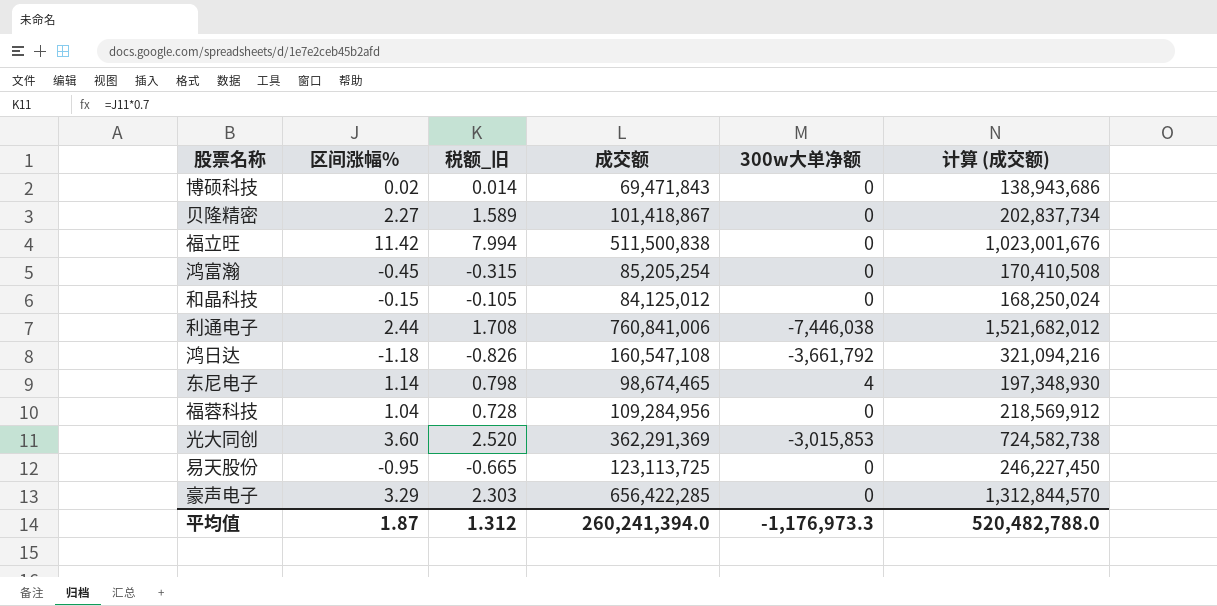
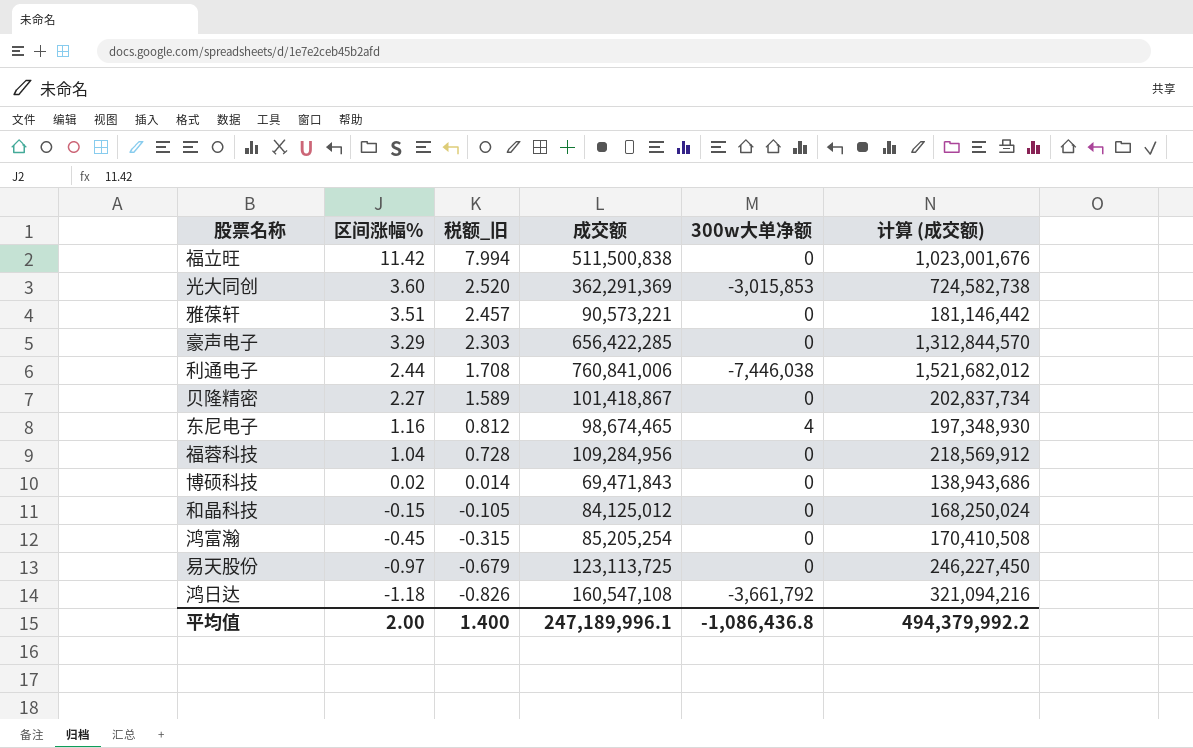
row order: none -> 区间涨幅% descending
row 雅葆轩: none -> 3.51 | 2.457 | 90,573,221 | 0 | 181,146,442
东尼电子 | 区间涨幅%: 1.14 -> 1.16
东尼电子 | 税额_旧: 0.798 -> 0.812
易天股份 | 区间涨幅%: -0.95 -> -0.97
易天股份 | 税额_旧: -0.665 -> -0.679
平均值 | 区间涨幅%: 1.87 -> 2.00
平均值 | 税额_旧: 1.312 -> 1.400
平均值 | 成交额: 260,241,394.0 -> 247,189,996.1
平均值 | 300w大单净额: -1,176,973.3 -> -1,086,436.8
平均值 | 计算 (成交额): 520,482,788.0 -> 494,379,992.2

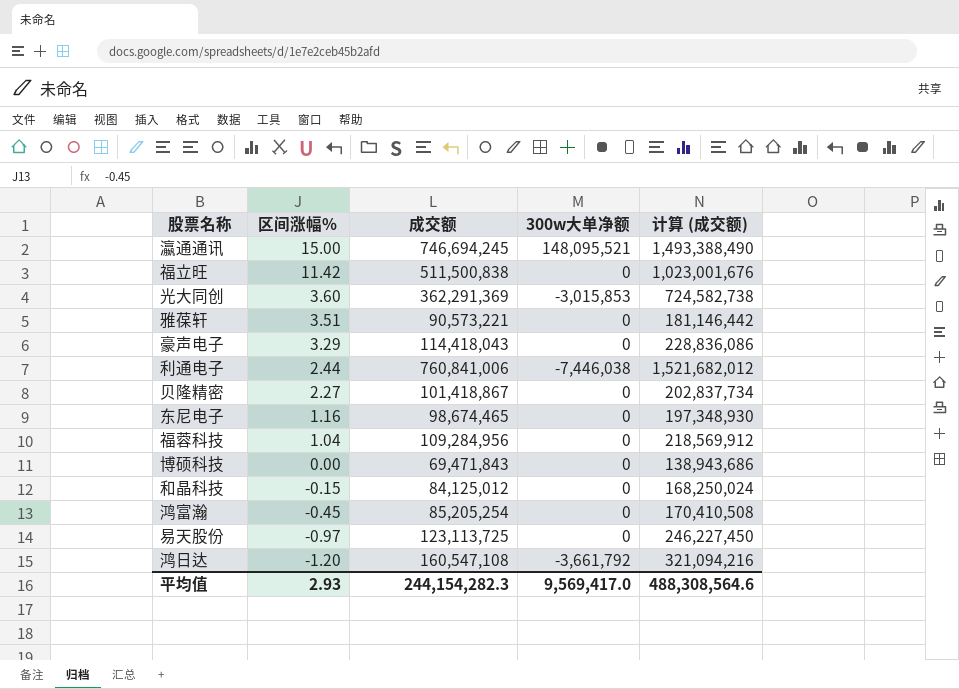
column 税额_旧 | formula: [区间涨幅%] * 0.7 -> none
row 瀛通通讯: none -> 15.00 | 746,694,245 | 148,095,521 | 1,493,388,490
豪声电子 | 成交额: 656,422,285 -> 114,418,043
豪声电子 | 计算 (成交额): 1,312,844,570 -> 228,836,086
东尼电子 | 300w大单净额: 4 -> 0
博硕科技 | 区间涨幅%: 0.02 -> 0.00
鸿日达 | 区间涨幅%: -1.18 -> -1.20
平均值 | 区间涨幅%: 2.00 -> 2.93
平均值 | 成交额: 247,189,996.1 -> 244,154,282.3
平均值 | 300w大单净额: -1,086,436.8 -> 9,569,417.0
平均值 | 计算 (成交额): 494,379,992.2 -> 488,308,564.6

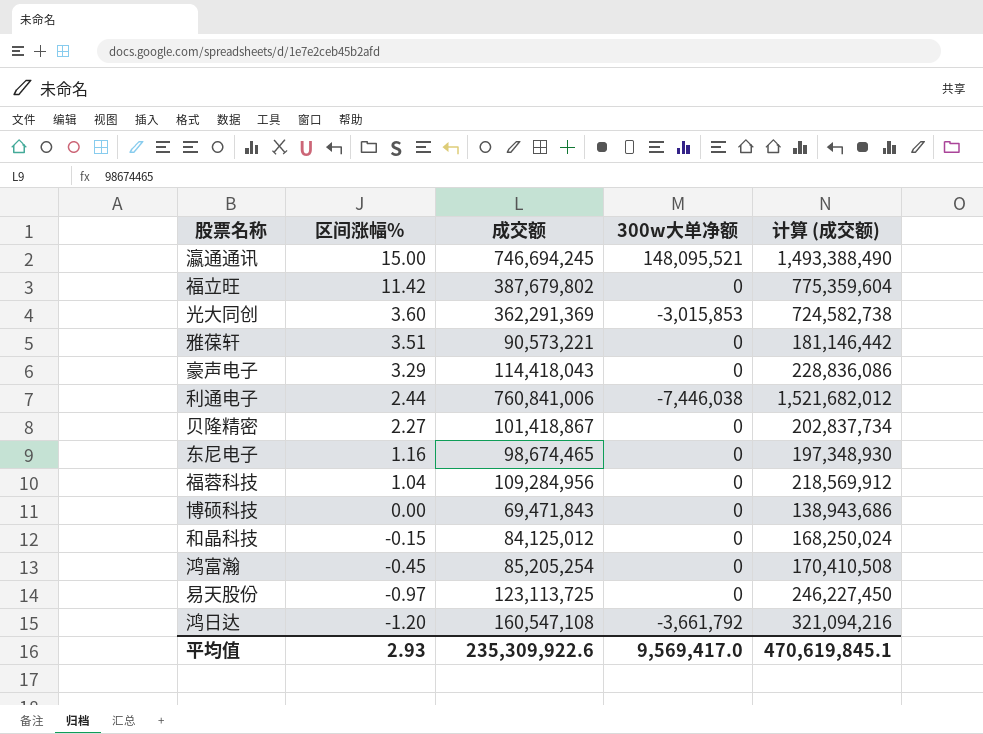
福立旺 | 成交额: 511,500,838 -> 387,679,802
福立旺 | 计算 (成交额): 1,023,001,676 -> 775,359,604
平均值 | 成交额: 244,154,282.3 -> 235,309,922.6
平均值 | 计算 (成交额): 488,308,564.6 -> 470,619,845.1

